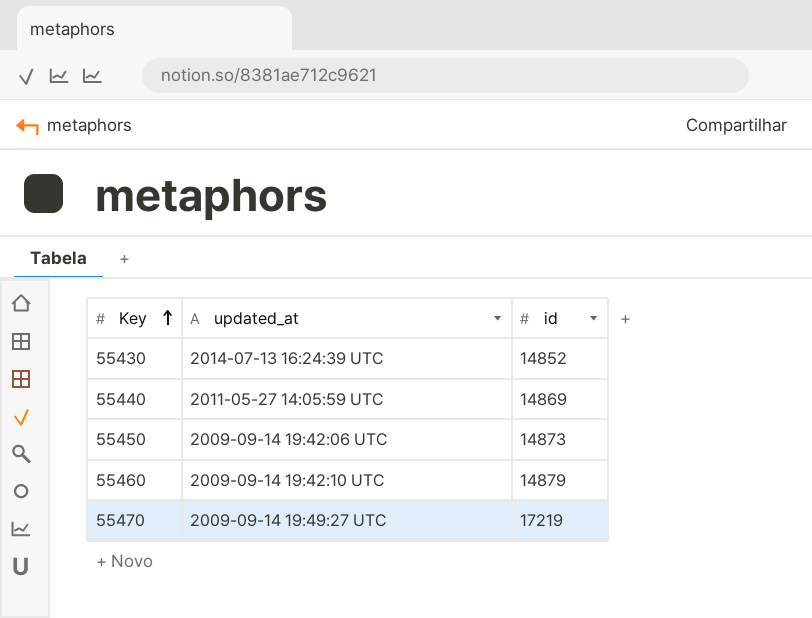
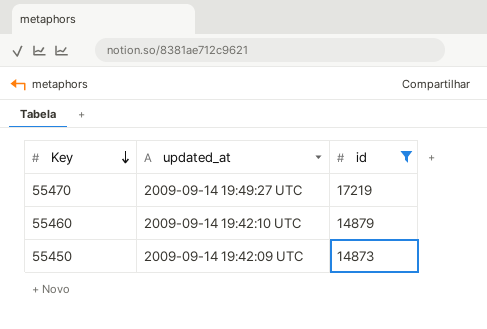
filter: none -> id >= 14873
row order: Key ascending -> Key descending
55450 | updated_at: 2009-09-14 19:42:06 UTC -> 2009-09-14 19:42:09 UTC

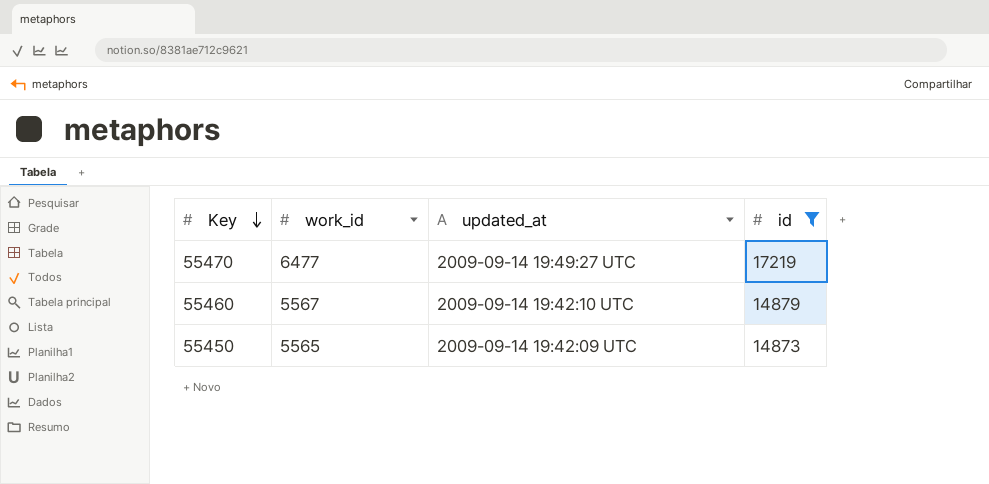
column work_id | position: none -> 2

